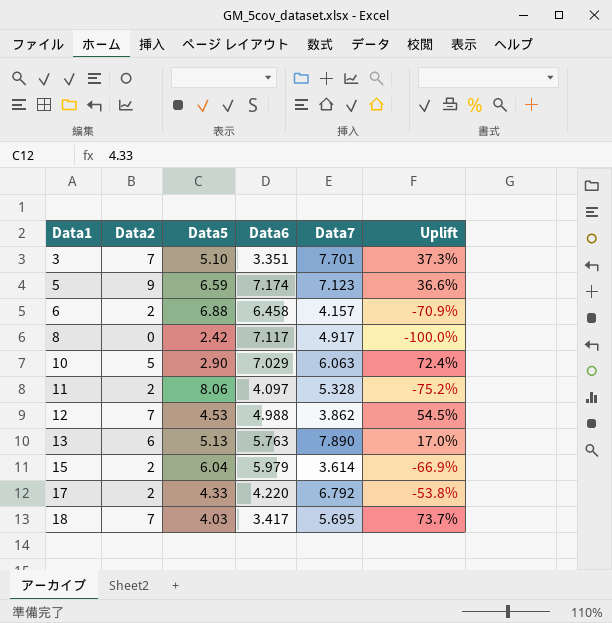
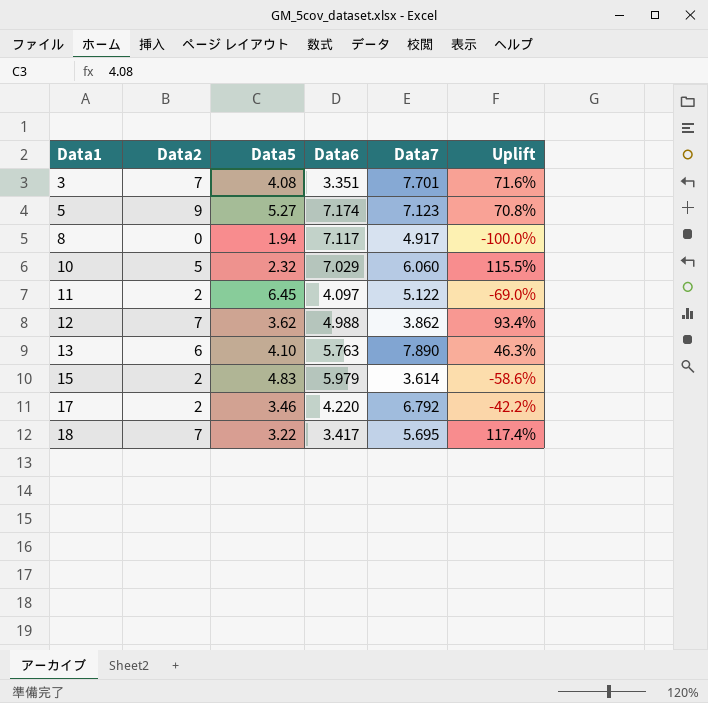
row 6: 2 | 6.88 | 6.458 | 4.157 | -70.9% -> none
3 | Data5: 5.10 -> 4.08
3 | Uplift: 37.3% -> 71.6%
5 | Data5: 6.59 -> 5.27
5 | Uplift: 36.6% -> 70.8%
8 | Data5: 2.42 -> 1.94
10 | Data5: 2.90 -> 2.32
10 | Data7: 6.063 -> 6.060
10 | Uplift: 72.4% -> 115.5%
11 | Data5: 8.06 -> 6.45
11 | Data7: 5.328 -> 5.122
11 | Uplift: -75.2% -> -69.0%
12 | Data5: 4.53 -> 3.62
12 | Uplift: 54.5% -> 93.4%
13 | Data5: 5.13 -> 4.10
13 | Uplift: 17.0% -> 46.3%
15 | Data5: 6.04 -> 4.83
15 | Uplift: -66.9% -> -58.6%
17 | Data5: 4.33 -> 3.46
17 | Uplift: -53.8% -> -42.2%
18 | Data5: 4.03 -> 3.22
18 | Uplift: 73.7% -> 117.4%

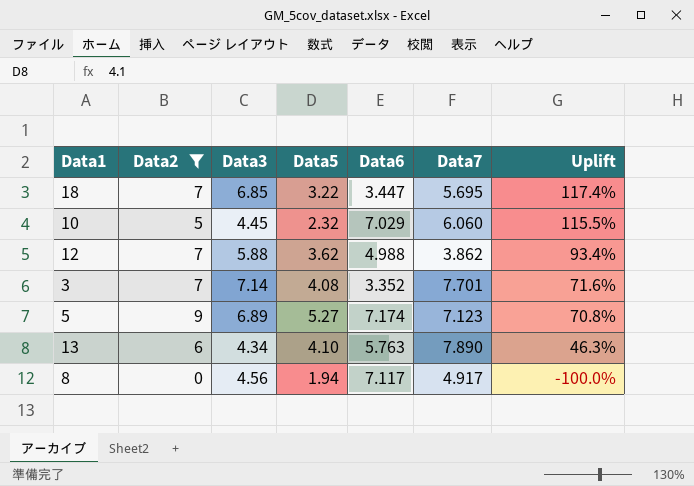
filter: none -> Data2 != 2
row order: Data1 ascending -> Uplift descending
column Data3 | position: none -> 3
18 | Data6: 3.417 -> 3.447
3 | Data6: 3.351 -> 3.352

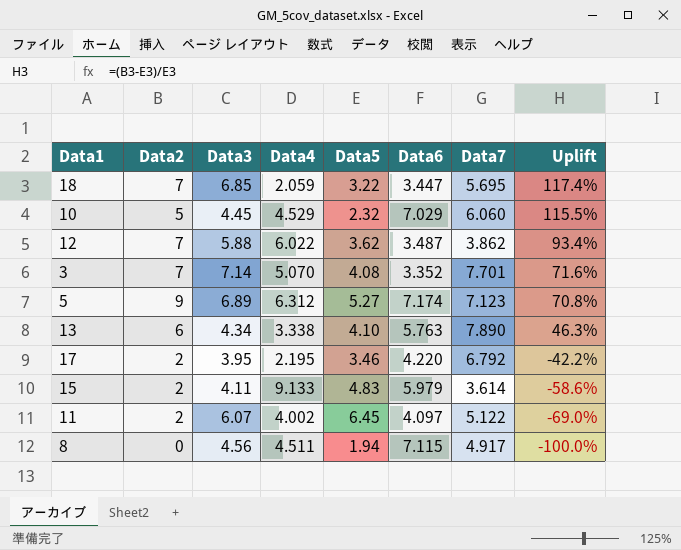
filter: Data2 != 2 -> none
column Data4 | position: none -> 4
12 | Data6: 4.988 -> 3.487
8 | Data6: 7.117 -> 7.115

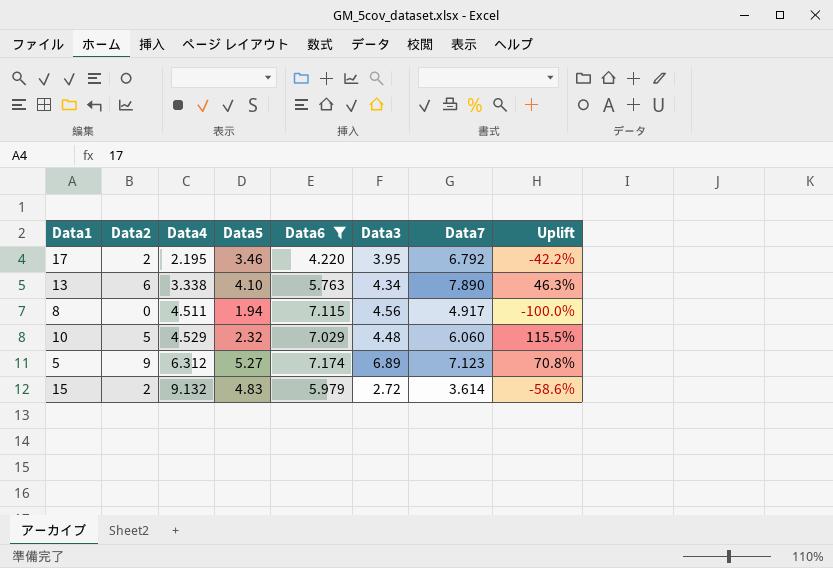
filter: none -> Data6 >= 4.220
row order: Uplift descending -> Data4 ascending
column Data3 | position: 3 -> 6
10 | Data3: 4.45 -> 4.48
15 | Data4: 9.133 -> 9.132
15 | Data3: 4.11 -> 2.72

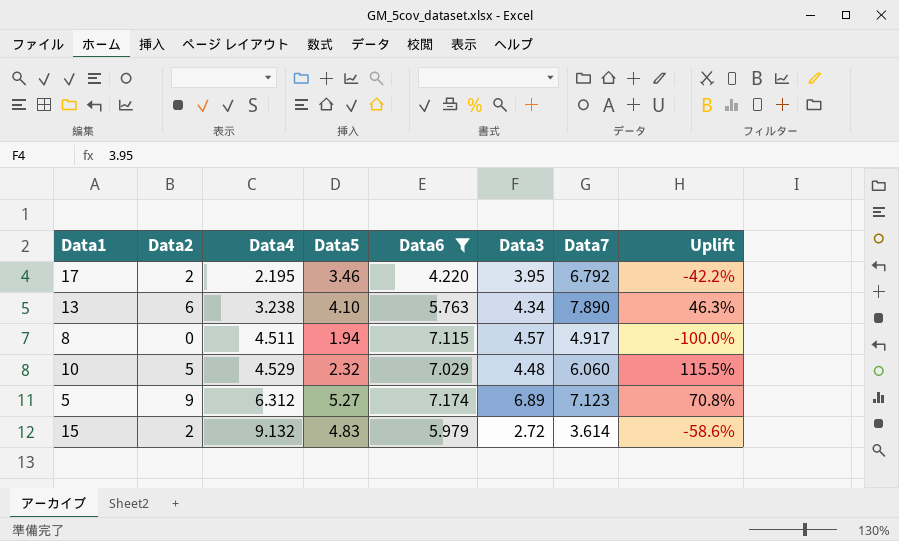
13 | Data4: 3.338 -> 3.238
8 | Data3: 4.56 -> 4.57

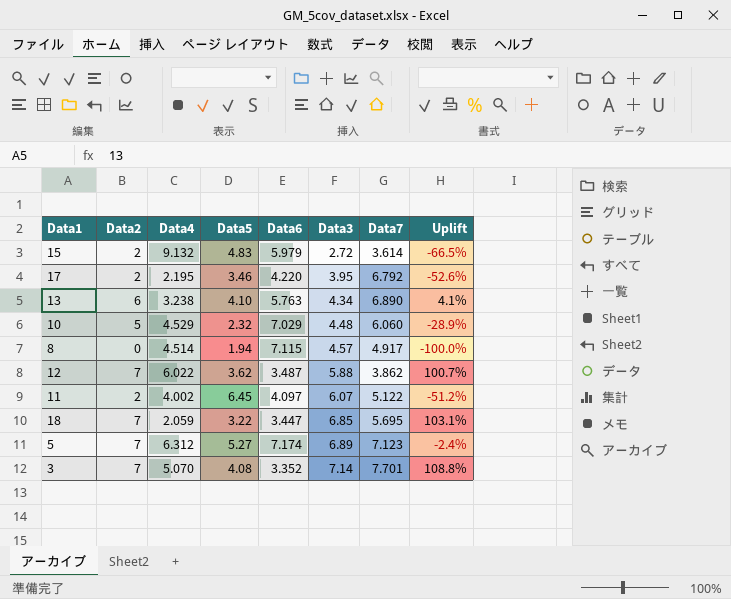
filter: Data6 >= 4.220 -> none
row order: Data4 ascending -> Data3 ascending
column Uplift | formula: ([Data2] - [Data5]) / [Data5] -> ([Data2] - [Data6]) / [Data6]
13 | Data7: 7.890 -> 6.890
8 | Data4: 4.511 -> 4.514
5 | Data2: 9 -> 7

